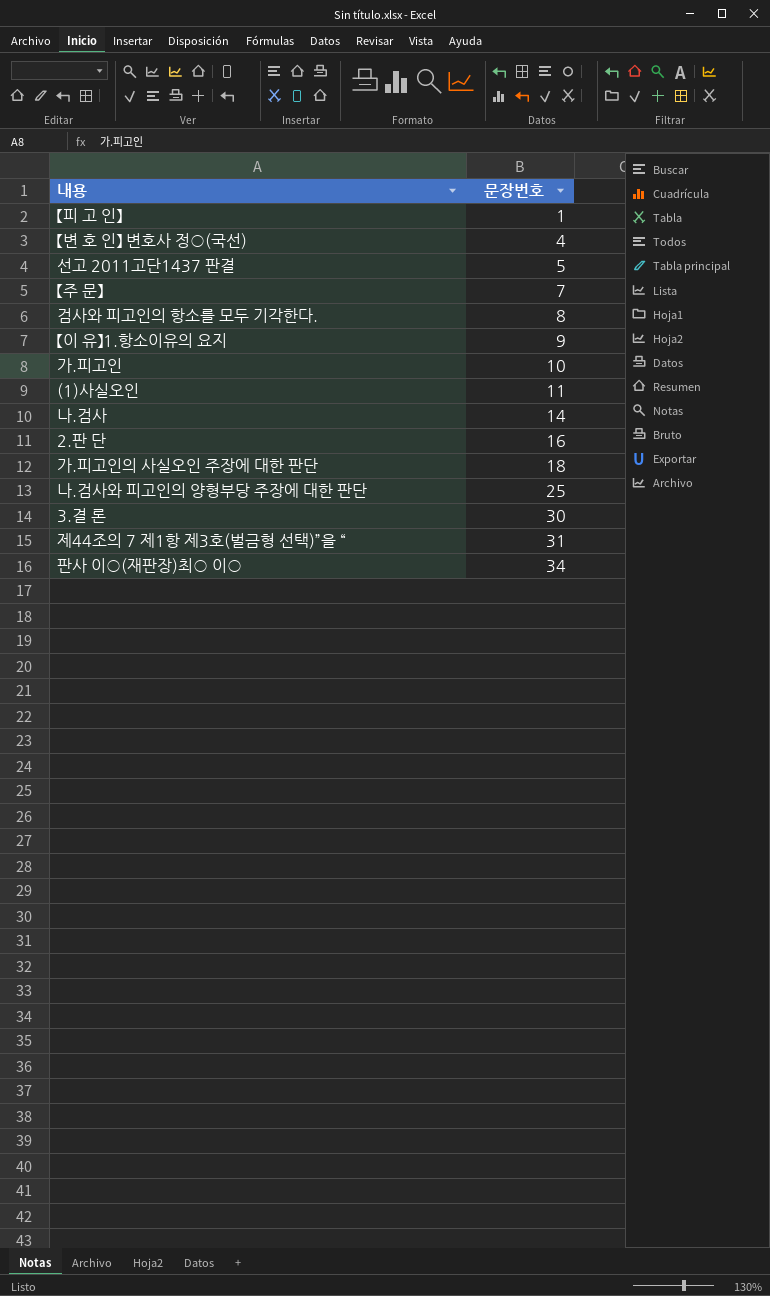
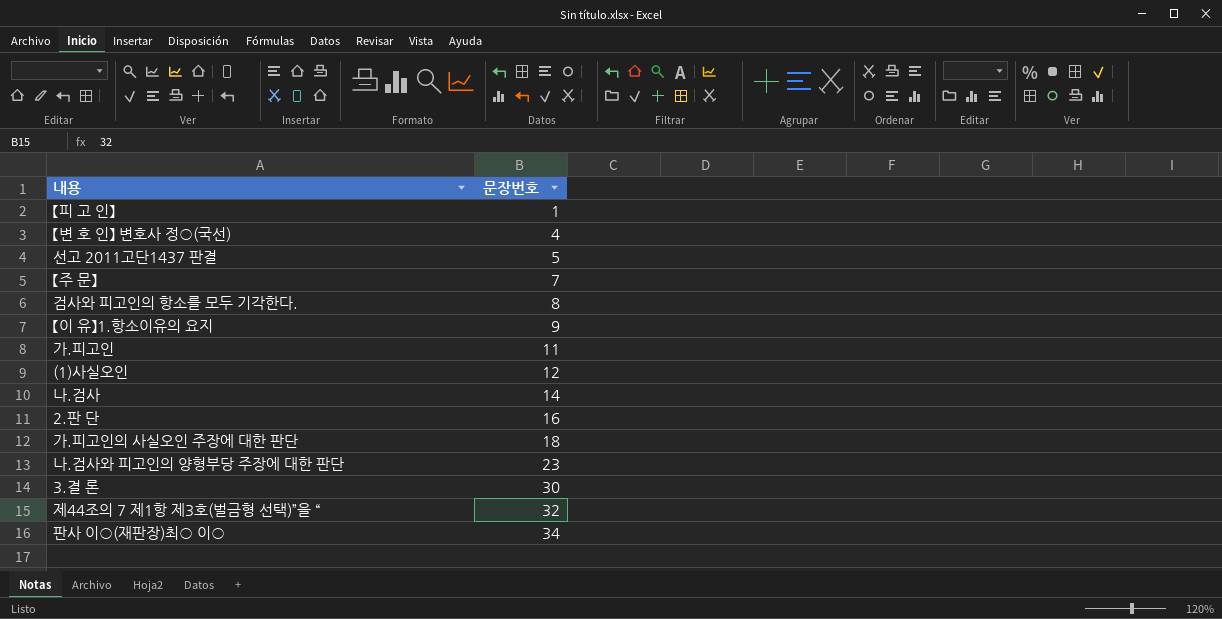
가.피고인 | 문장번호: 10 -> 11
(1)사실오인 | 문장번호: 11 -> 12
나.검사와 피고인의 양형부당 주장에 대한 판단 | 문장번호: 25 -> 23
제44조의 7 제1항 제3호(벌금형 선택)”을 “ | 문장번호: 31 -> 32

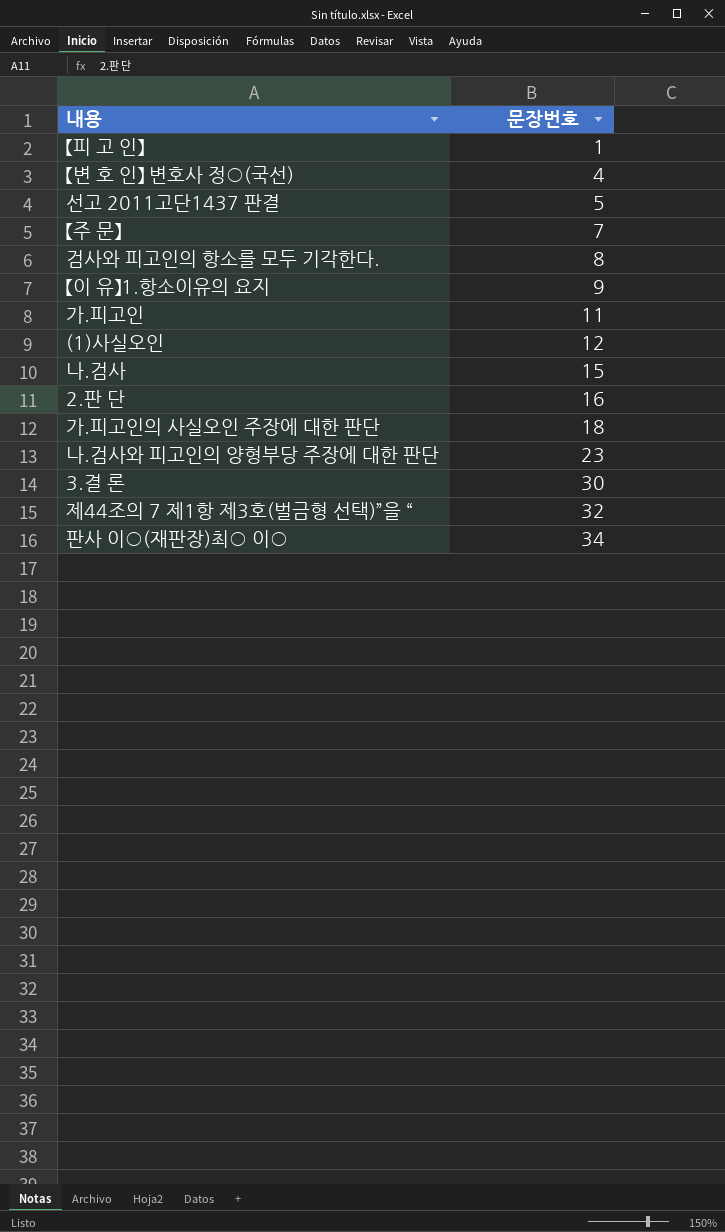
나.검사 | 문장번호: 14 -> 15

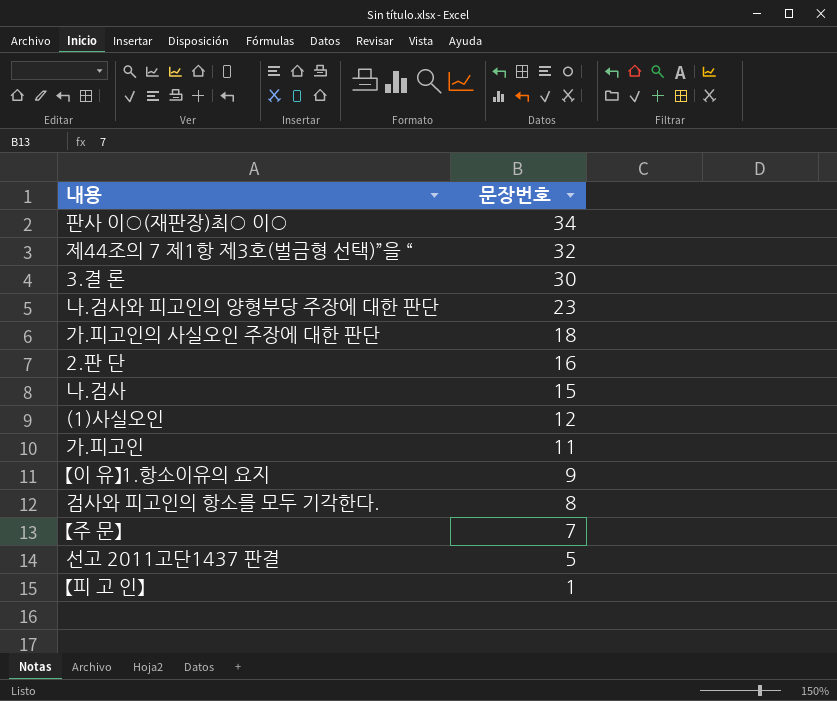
row order: 문장번호 ascending -> 문장번호 descending
row 【변 호 인】 변호사 정○(국선): 4 -> none

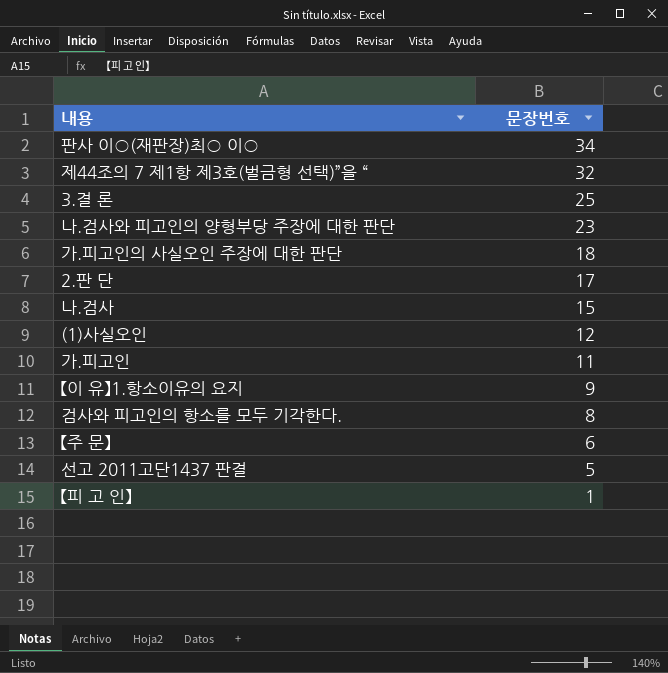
3.결 론 | 문장번호: 30 -> 25
2.판 단 | 문장번호: 16 -> 17
【주 문】 | 문장번호: 7 -> 6

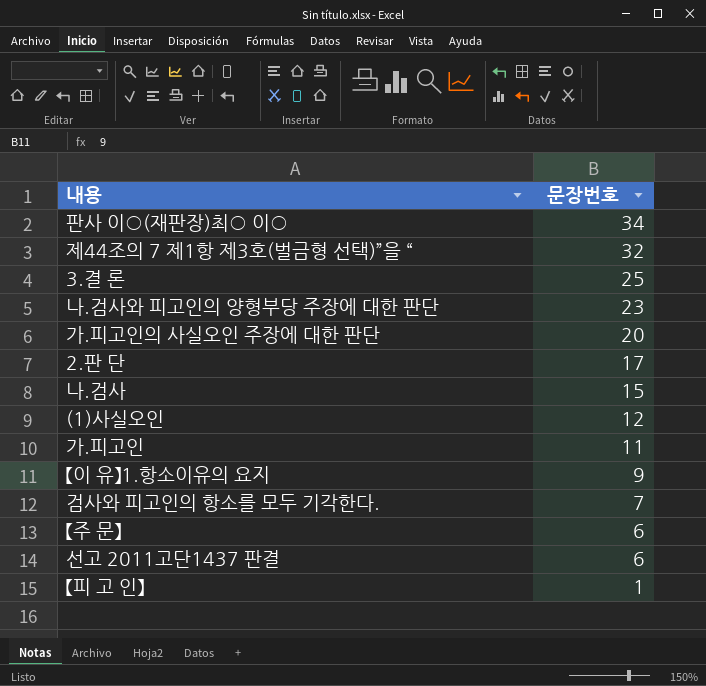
가.피고인의 사실오인 주장에 대한 판단 | 문장번호: 18 -> 20
검사와 피고인의 항소를 모두 기각한다. | 문장번호: 8 -> 7
선고 2011고단1437 판결 | 문장번호: 5 -> 6

